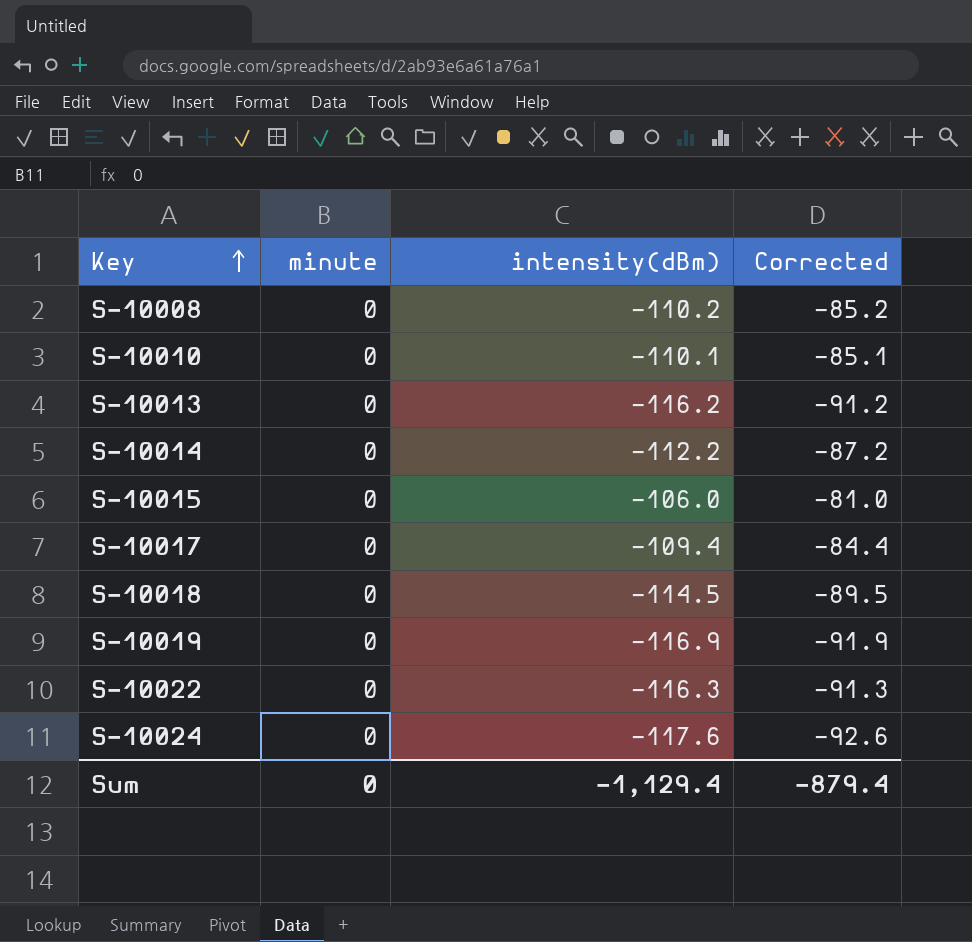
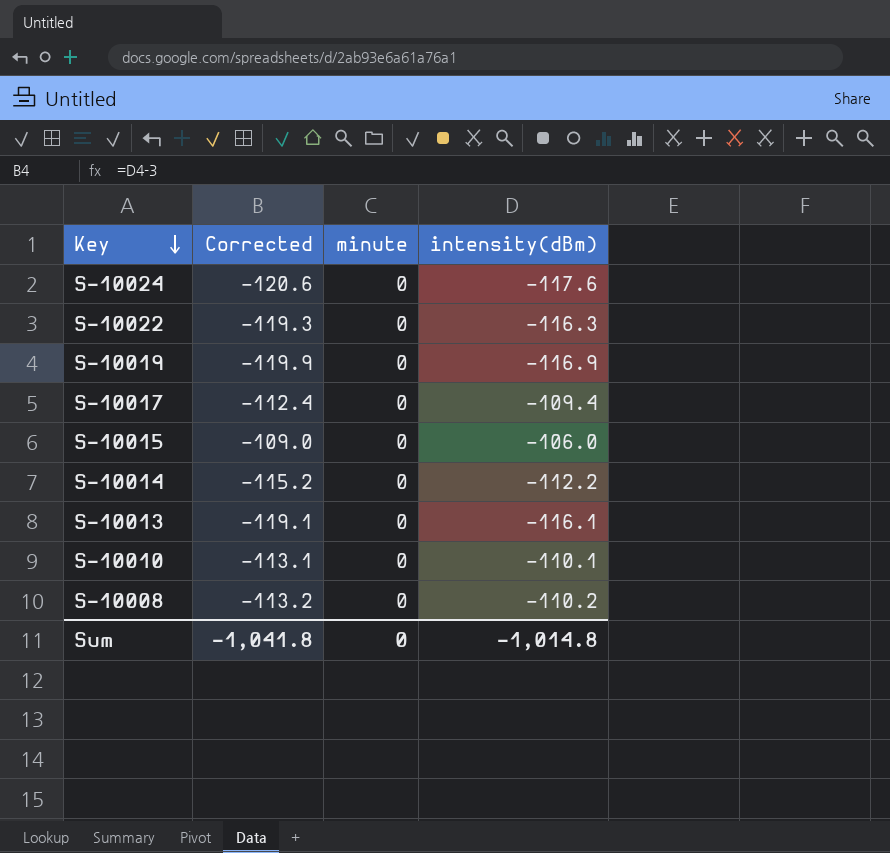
row order: Key ascending -> Key descending
column Corrected | formula: [intensity(dBm)] + 25 -> [intensity(dBm)] - 3
column Corrected | position: 4 -> 2
row S-10018: 0 | -114.5 | -89.5 -> none
S-10013 | intensity(dBm): -116.2 -> -116.1
Sum | Corrected: -879.4 -> -1,041.8
Sum | intensity(dBm): -1,129.4 -> -1,014.8

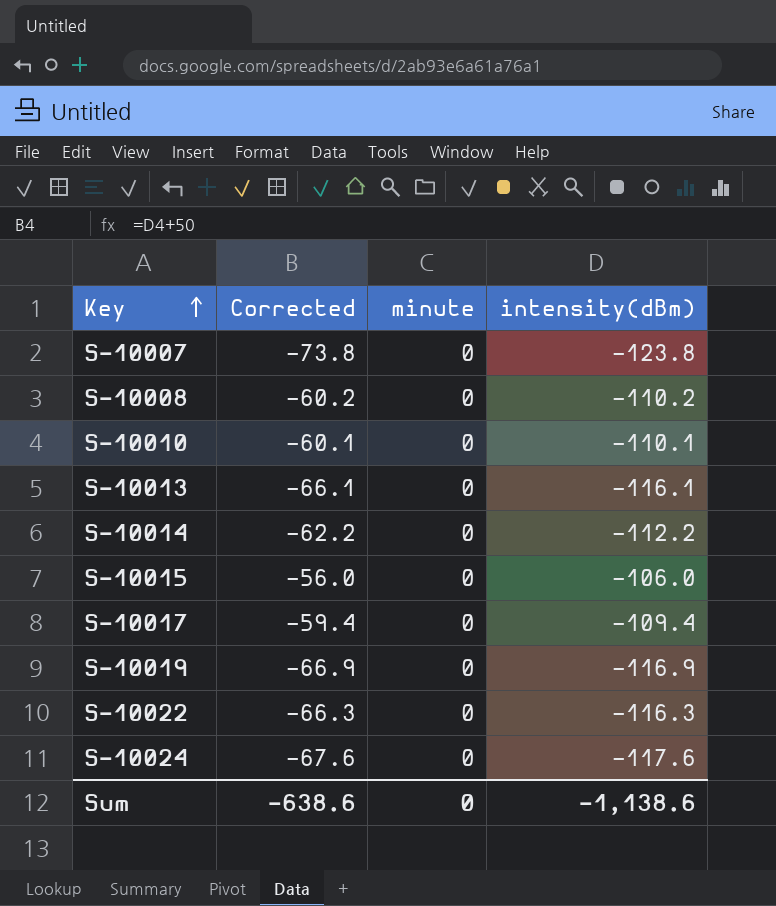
row order: Key descending -> Key ascending
column Corrected | formula: [intensity(dBm)] - 3 -> [intensity(dBm)] + 50
row S-10007: none -> -73.8 | 0 | -123.8
Sum | Corrected: -1,041.8 -> -638.6
Sum | intensity(dBm): -1,014.8 -> -1,138.6

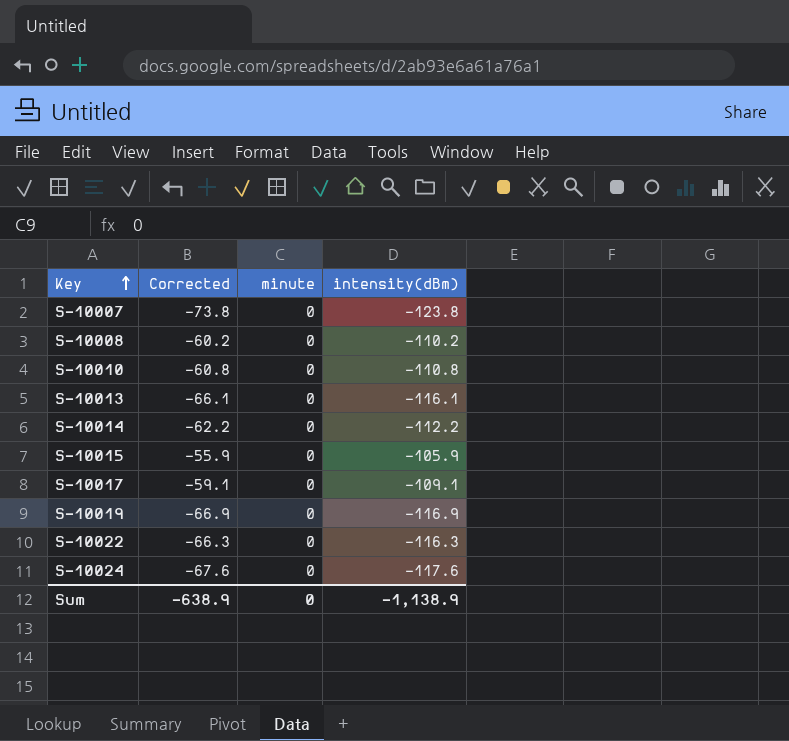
S-10010 | Corrected: -60.1 -> -60.8
S-10010 | intensity(dBm): -110.1 -> -110.8
S-10015 | Corrected: -56.0 -> -55.9
S-10015 | intensity(dBm): -106.0 -> -105.9
S-10017 | Corrected: -59.4 -> -59.1
S-10017 | intensity(dBm): -109.4 -> -109.1
Sum | Corrected: -638.6 -> -638.9
Sum | intensity(dBm): -1,138.6 -> -1,138.9

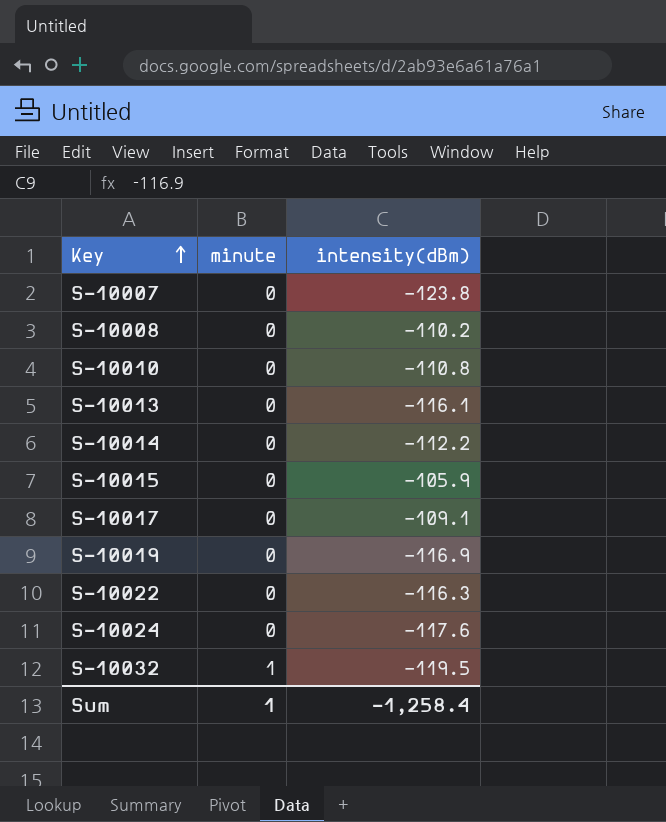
column Corrected | formula: [intensity(dBm)] + 50 -> none
row S-10032: none -> 1 | -119.5
Sum | minute: 0 -> 1
Sum | intensity(dBm): -1,138.9 -> -1,258.4

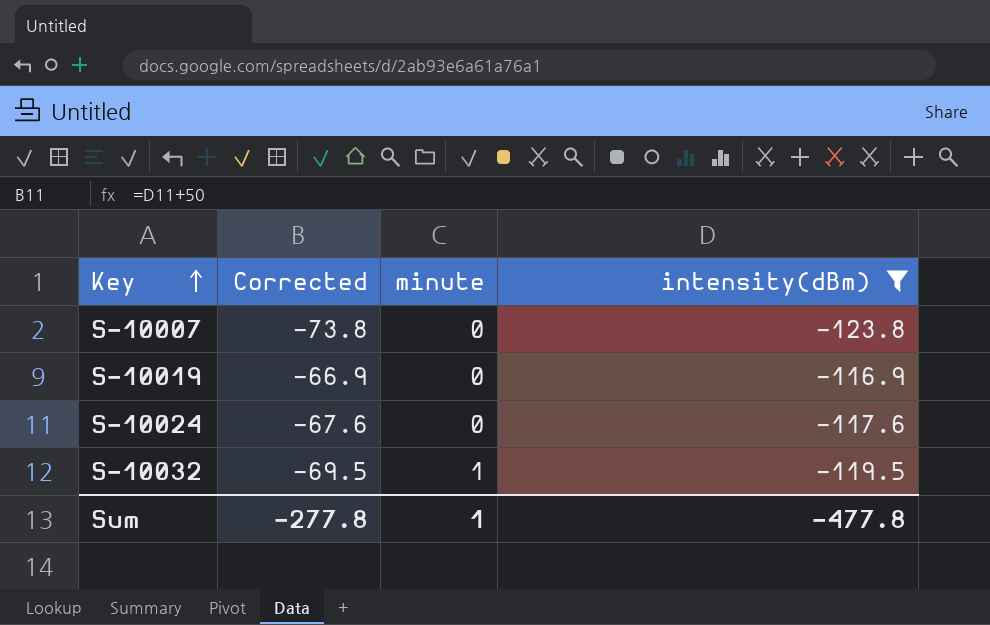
filter: none -> intensity(dBm) <= -116.9
column Corrected | formula: none -> [intensity(dBm)] + 50
Sum | intensity(dBm): -1,258.4 -> -477.8

